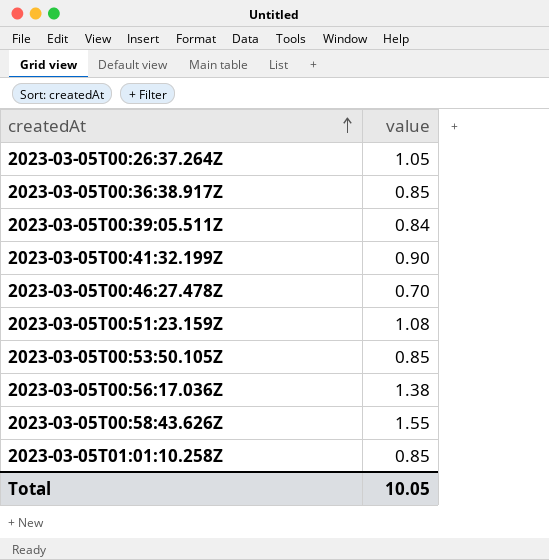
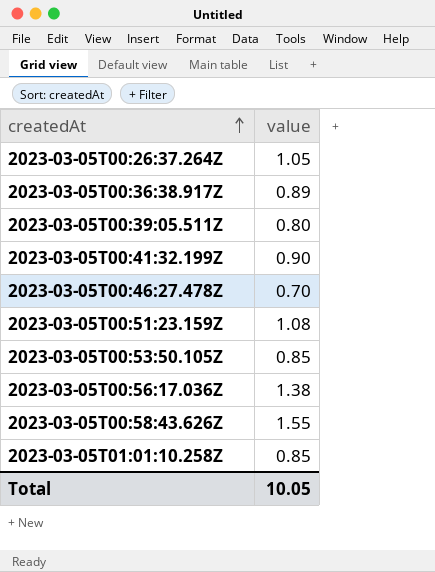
2023-03-05T00:36:38.917Z | value: 0.85 -> 0.89
2023-03-05T00:39:05.511Z | value: 0.84 -> 0.80

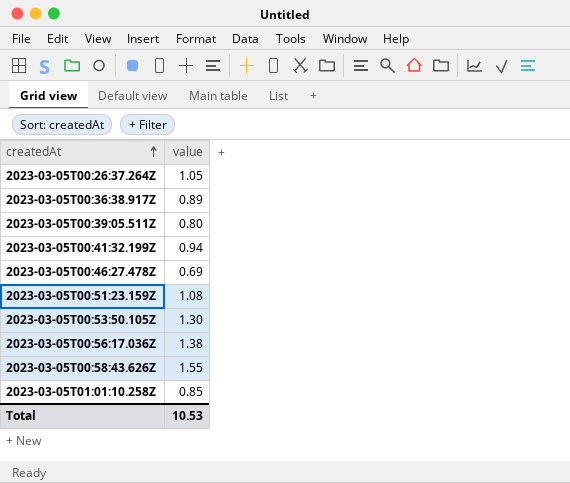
2023-03-05T00:41:32.199Z | value: 0.90 -> 0.94
2023-03-05T00:46:27.478Z | value: 0.70 -> 0.69
2023-03-05T00:53:50.105Z | value: 0.85 -> 1.30
Total | value: 10.05 -> 10.53

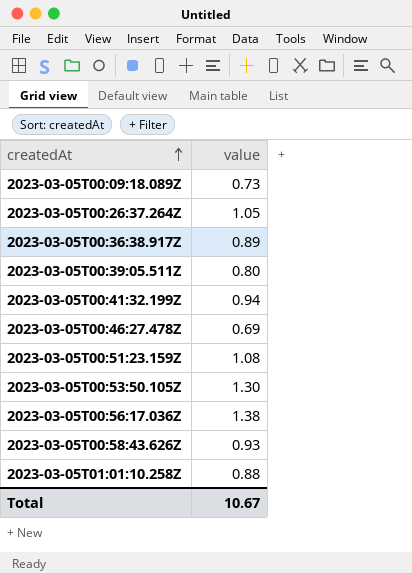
row 2023-03-05T00:09:18.089Z: none -> 0.73
2023-03-05T00:58:43.626Z | value: 1.55 -> 0.93
2023-03-05T01:01:10.258Z | value: 0.85 -> 0.88
Total | value: 10.53 -> 10.67

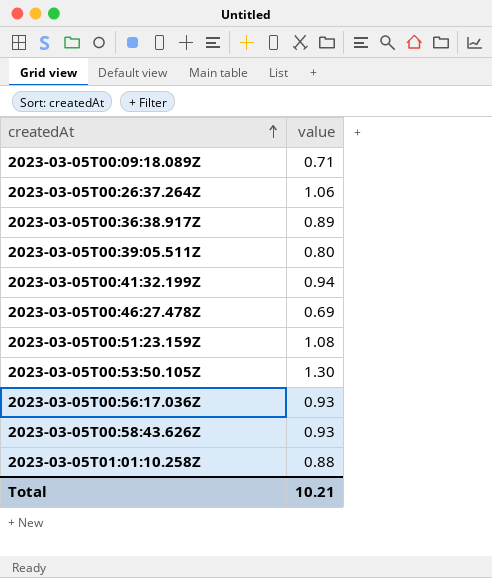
2023-03-05T00:09:18.089Z | value: 0.73 -> 0.71
2023-03-05T00:26:37.264Z | value: 1.05 -> 1.06
2023-03-05T00:56:17.036Z | value: 1.38 -> 0.93
Total | value: 10.67 -> 10.21

